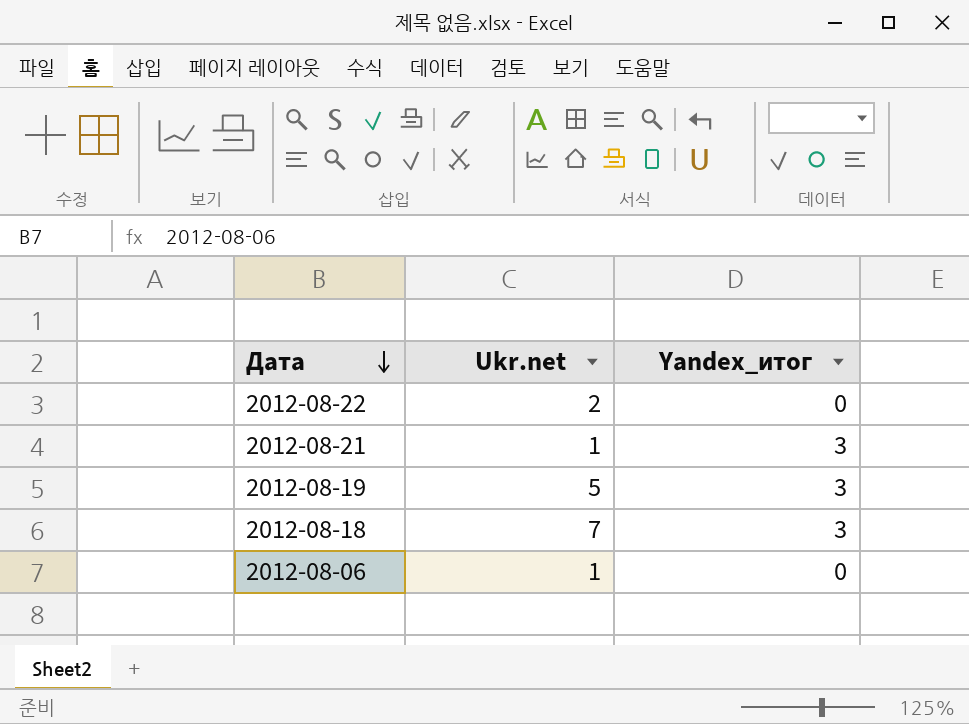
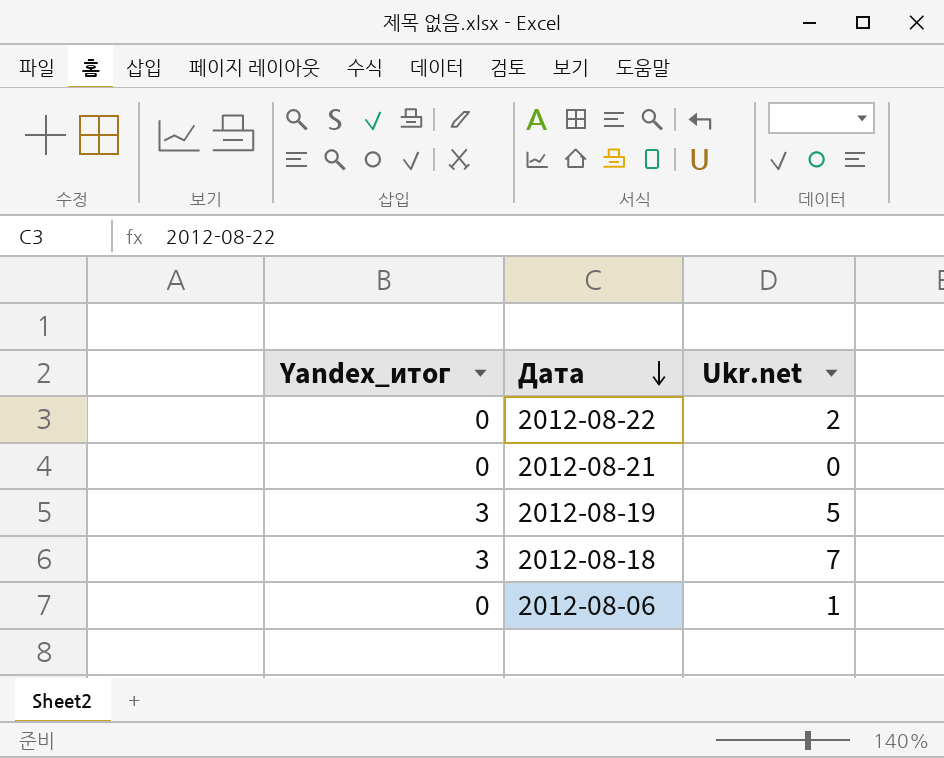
column Yandex_итог | position: 3 -> 1
2012-08-21 | Yandex_итог: 3 -> 0
2012-08-21 | Ukr.net: 1 -> 0

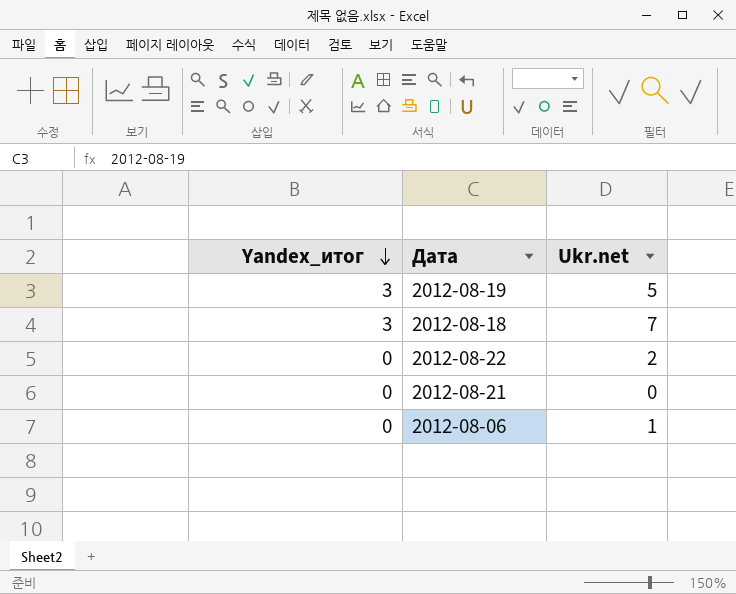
row order: Дата descending -> Yandex_итог descending

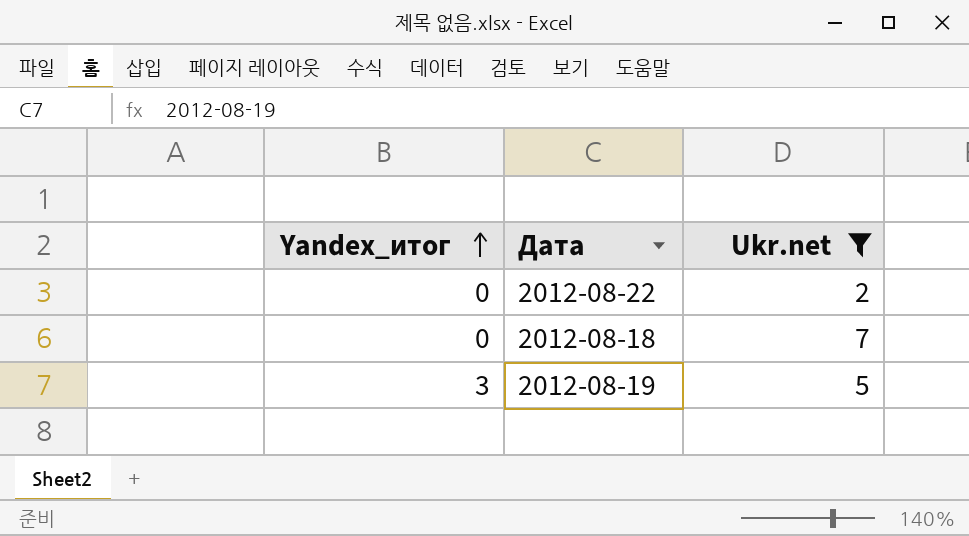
filter: none -> Ukr.net >= 2
row order: Yandex_итог descending -> Yandex_итог ascending
2012-08-18 | Yandex_итог: 3 -> 0

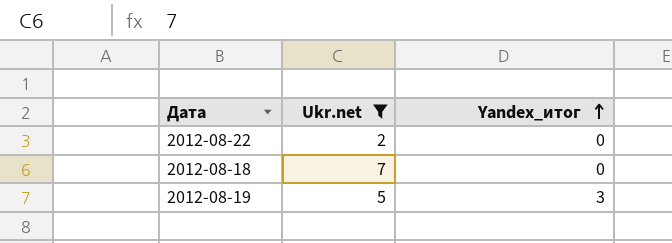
column Yandex_итог | position: 1 -> 3

